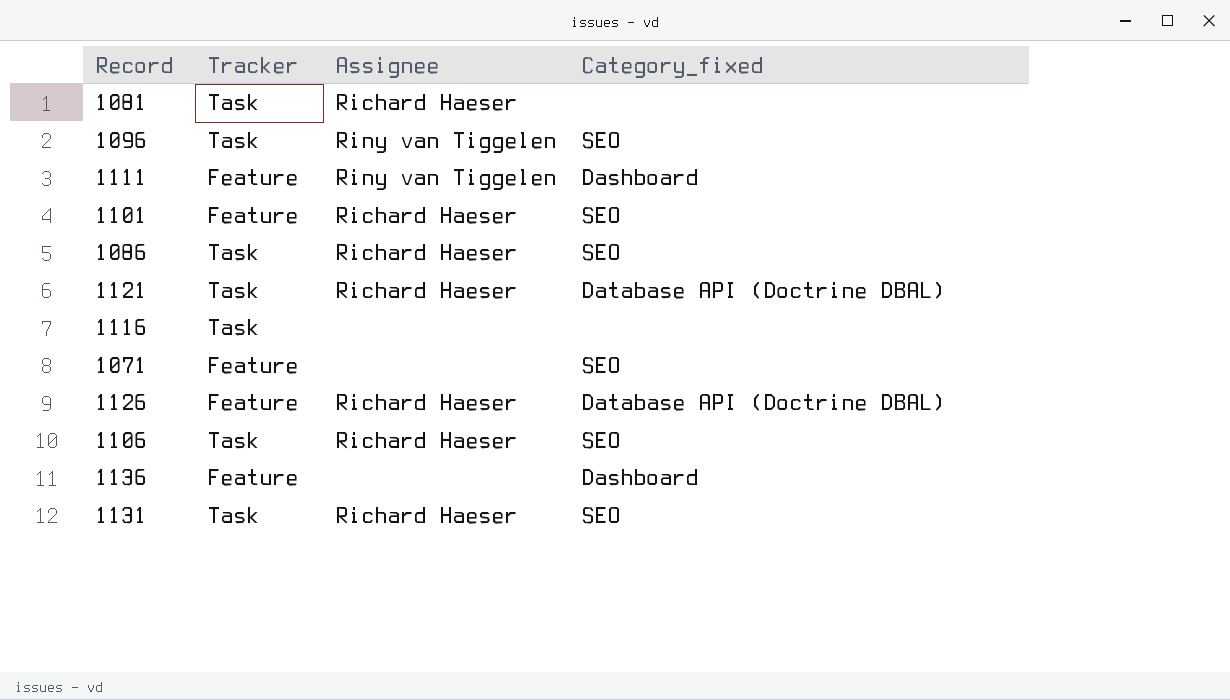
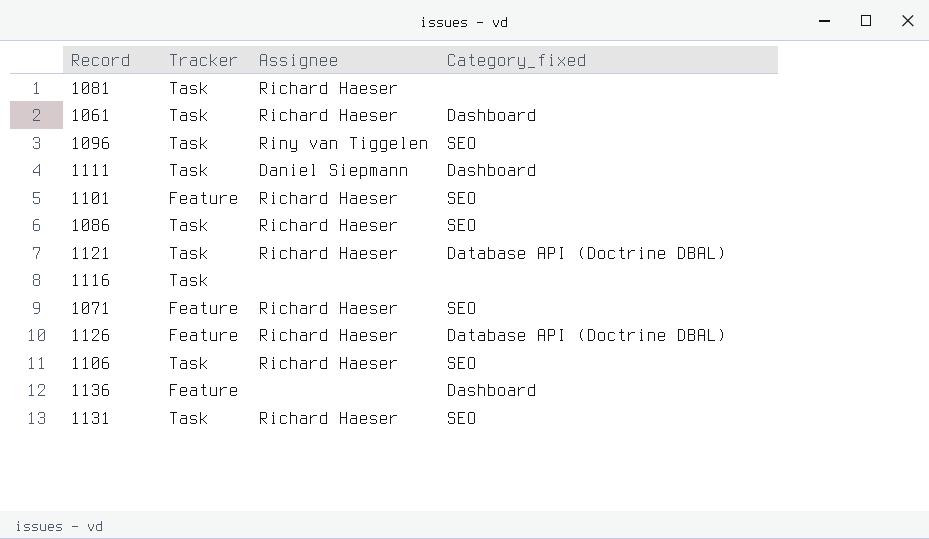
row 1061: none -> Task | Richard Haeser | Dashboard
1111 | Tracker: Feature -> Task
1111 | Assignee: Riny van Tiggelen -> Daniel Siepmann
1071 | Assignee: none -> Richard Haeser

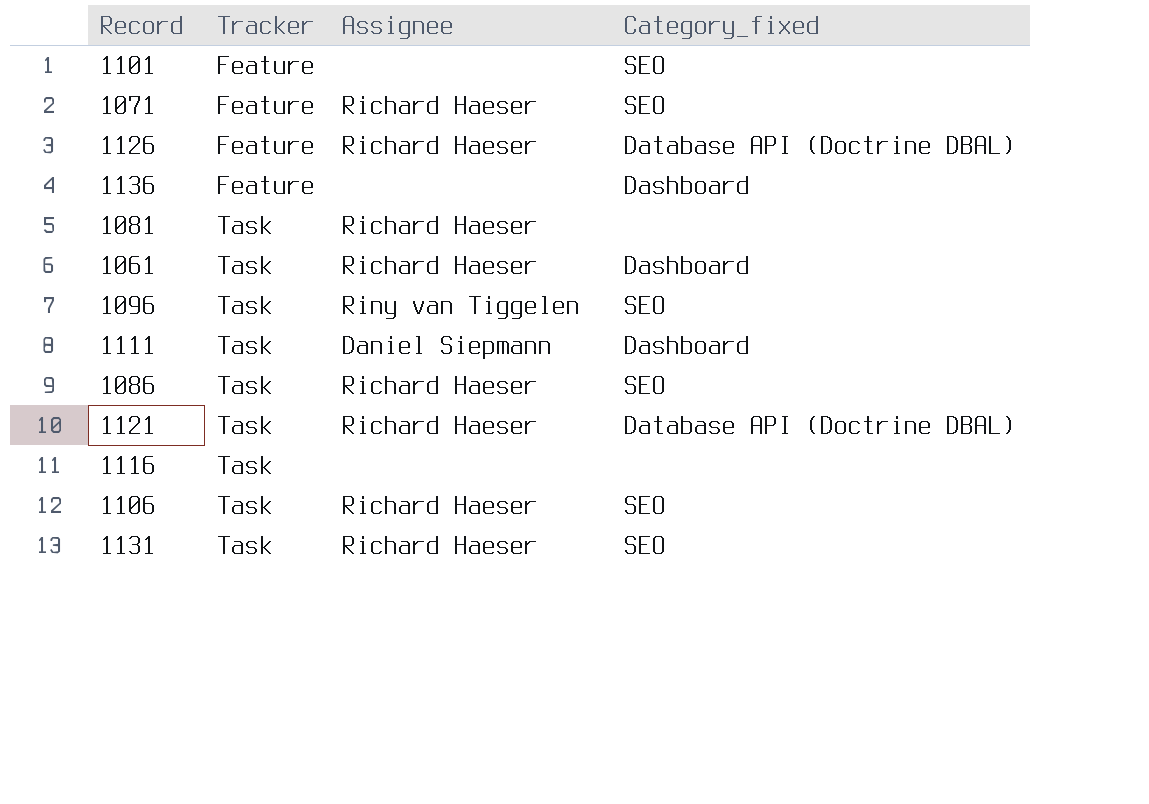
row order: none -> Tracker ascending
1101 | Assignee: Richard Haeser -> none

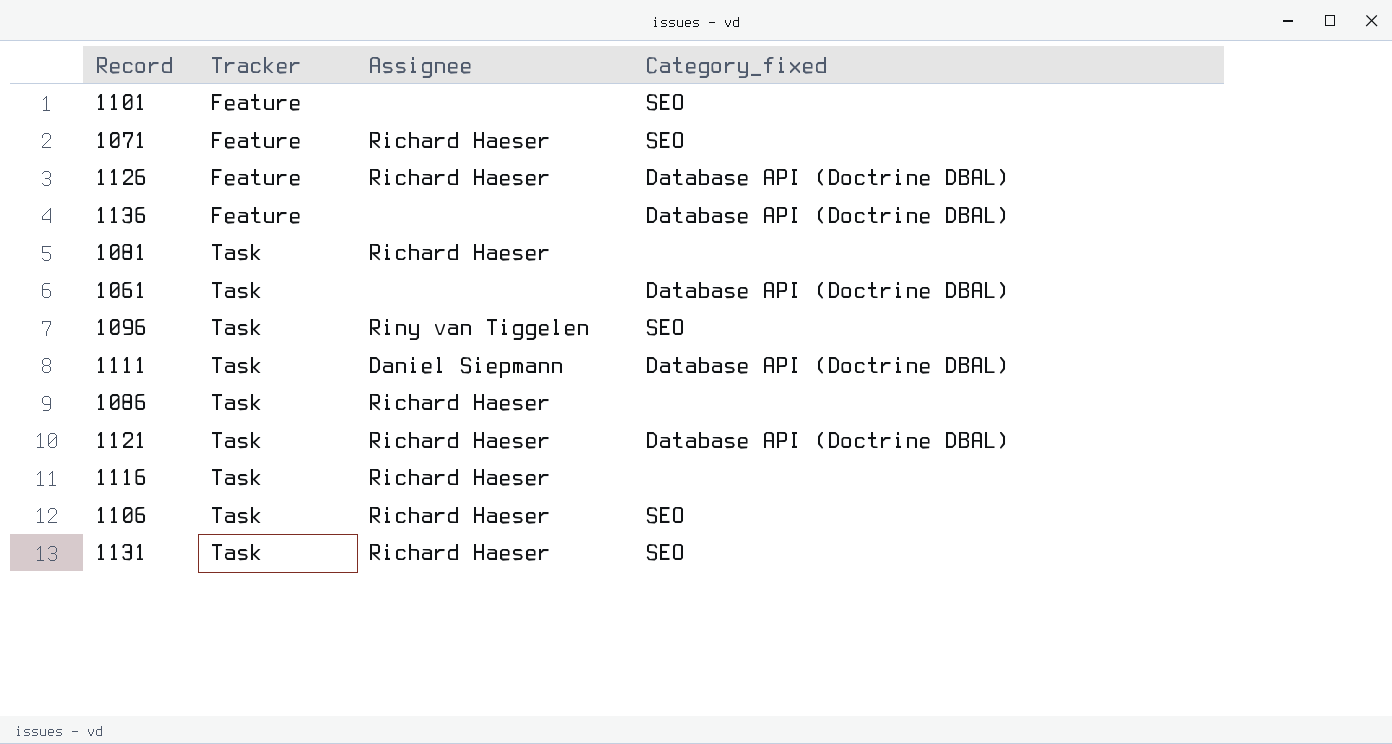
1136 | Category_fixed: Dashboard -> Database API (Doctrine DBAL)
1061 | Assignee: Richard Haeser -> none
1061 | Category_fixed: Dashboard -> Database API (Doctrine DBAL)
1111 | Category_fixed: Dashboard -> Database API (Doctrine DBAL)
1086 | Category_fixed: SEO -> none
1116 | Assignee: none -> Richard Haeser

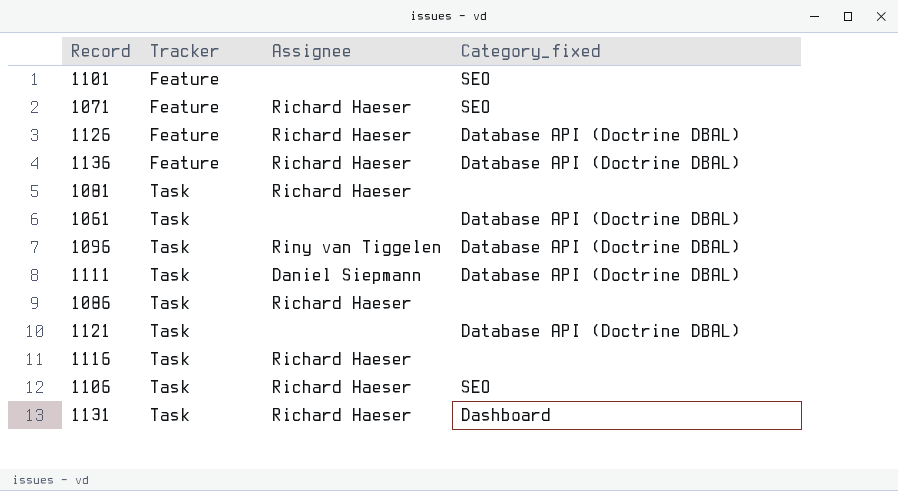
1136 | Assignee: none -> Richard Haeser
1096 | Category_fixed: SEO -> Database API (Doctrine DBAL)
1121 | Assignee: Richard Haeser -> none
1131 | Category_fixed: SEO -> Dashboard

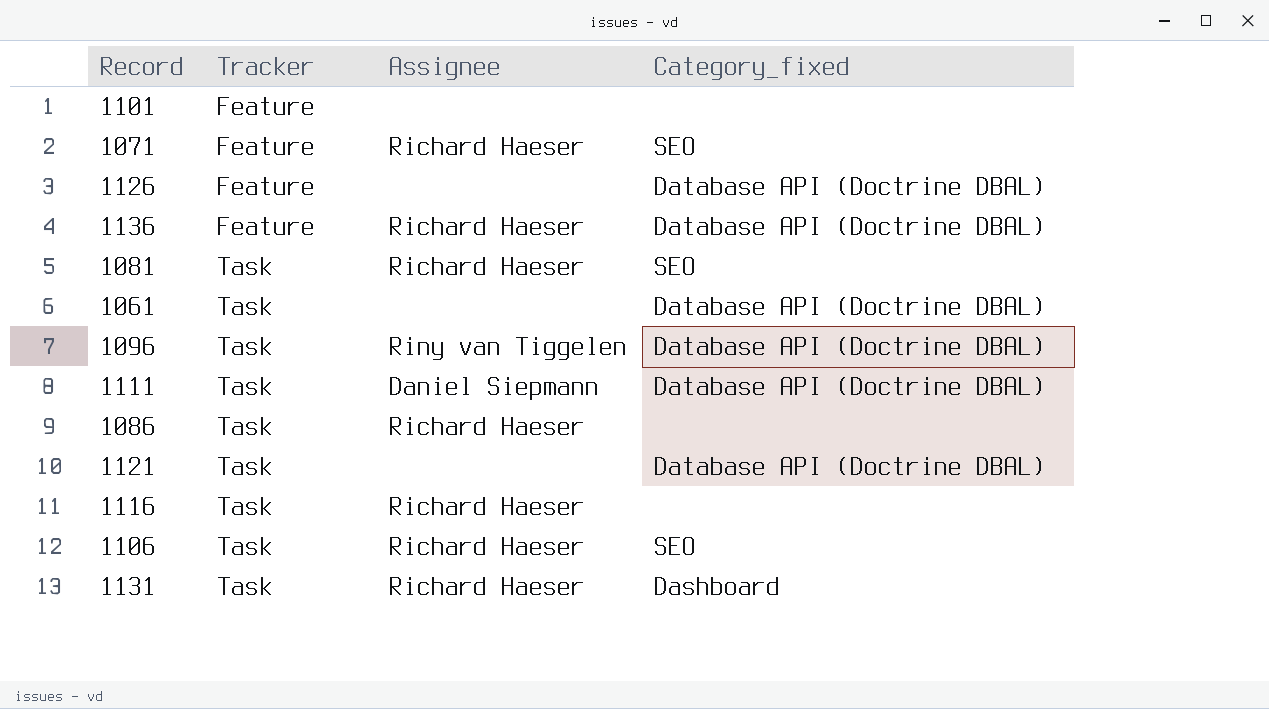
1101 | Category_fixed: SEO -> none
1126 | Assignee: Richard Haeser -> none
1081 | Category_fixed: none -> SEO

